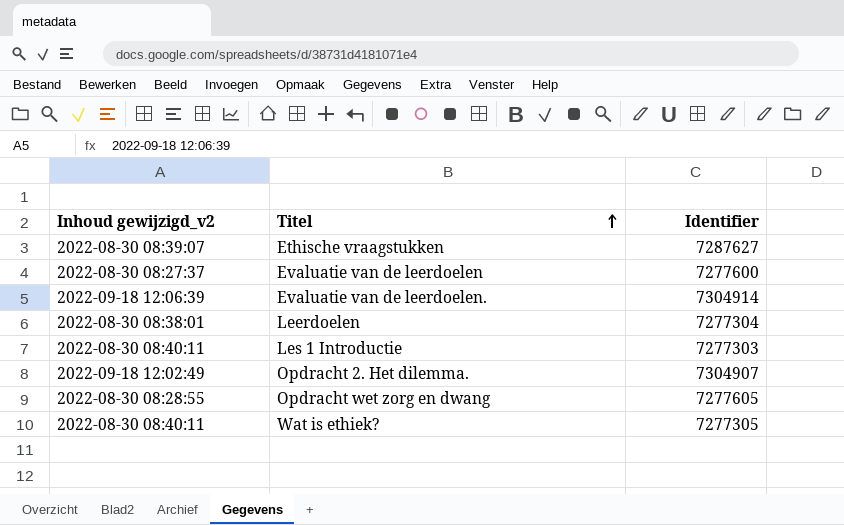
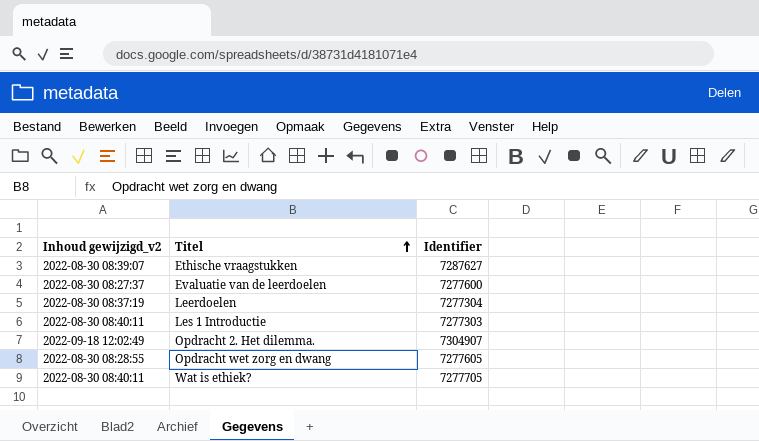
row Evaluatie van de leerdoelen.: 2022-09-18 12:06:39 | 7304914 -> none
Leerdoelen | Inhoud gewijzigd_v2: 2022-08-30 08:38:01 -> 2022-08-30 08:37:19
Wat is ethiek? | Identifier: 7277305 -> 7277705

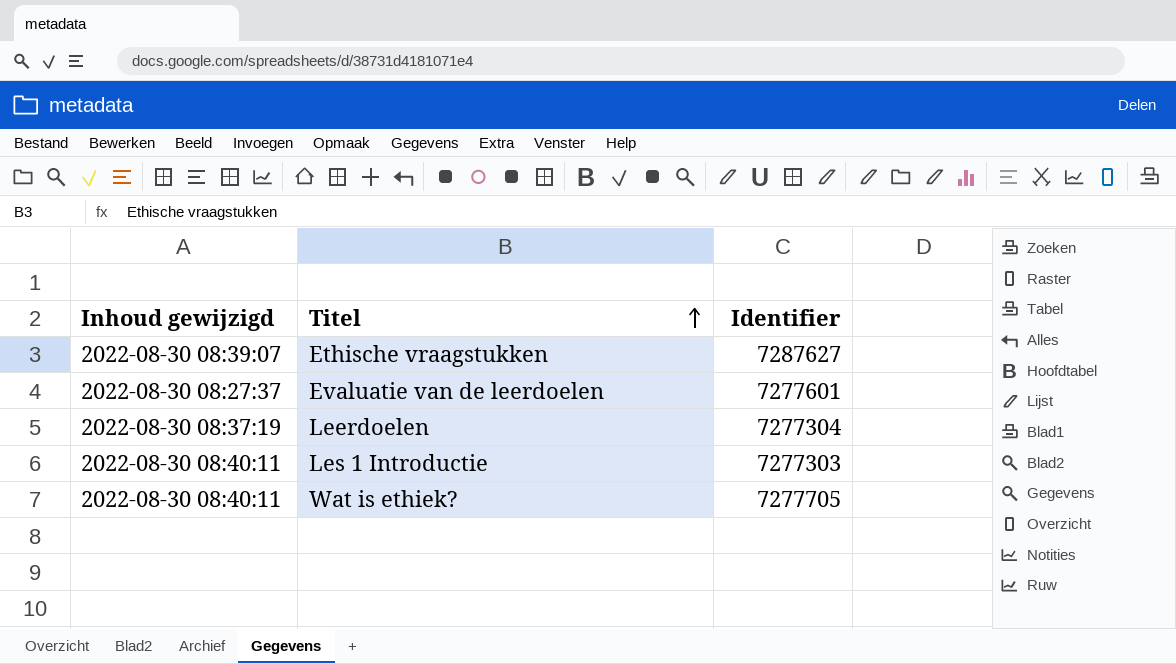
column name: Inhoud gewijzigd_v2 -> Inhoud gewijzigd
row Opdracht 2. Het dilemma.: 2022-09-18 12:02:49 | 7304907 -> none
row Opdracht wet zorg en dwang: 2022-08-30 08:28:55 | 7277605 -> none
Evaluatie van de leerdoelen | Identifier: 7277600 -> 7277601

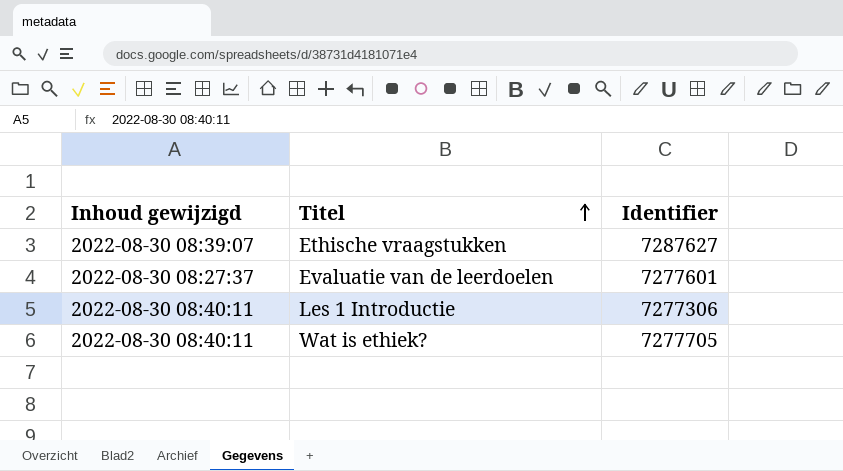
row Leerdoelen: 2022-08-30 08:37:19 | 7277304 -> none
Les 1 Introductie | Identifier: 7277303 -> 7277306

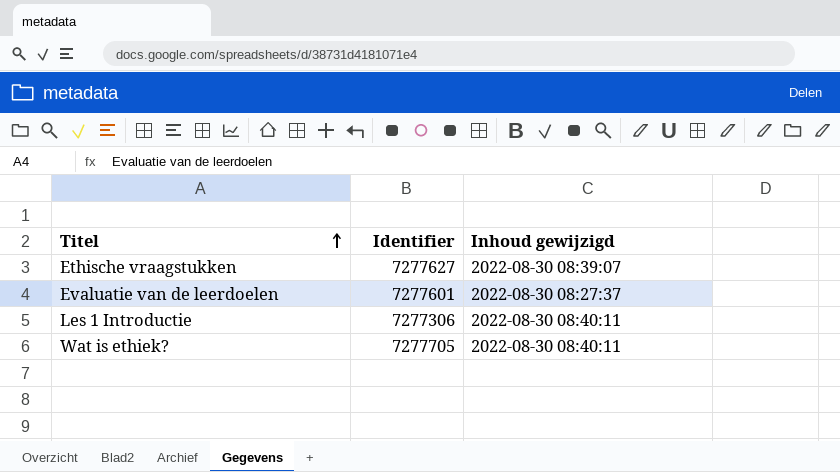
column Inhoud gewijzigd | position: 1 -> 3
Ethische vraagstukken | Identifier: 7287627 -> 7277627

